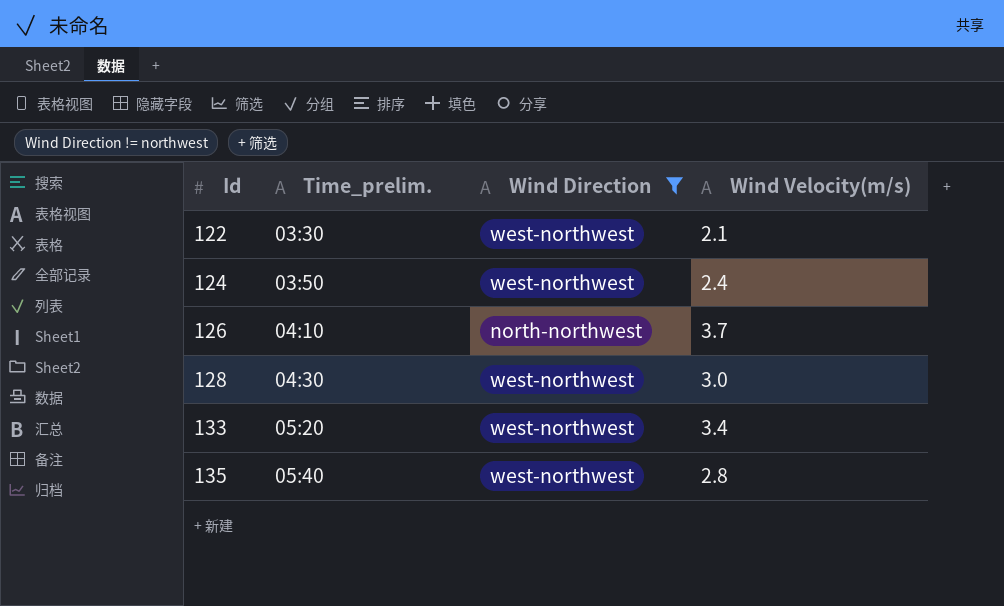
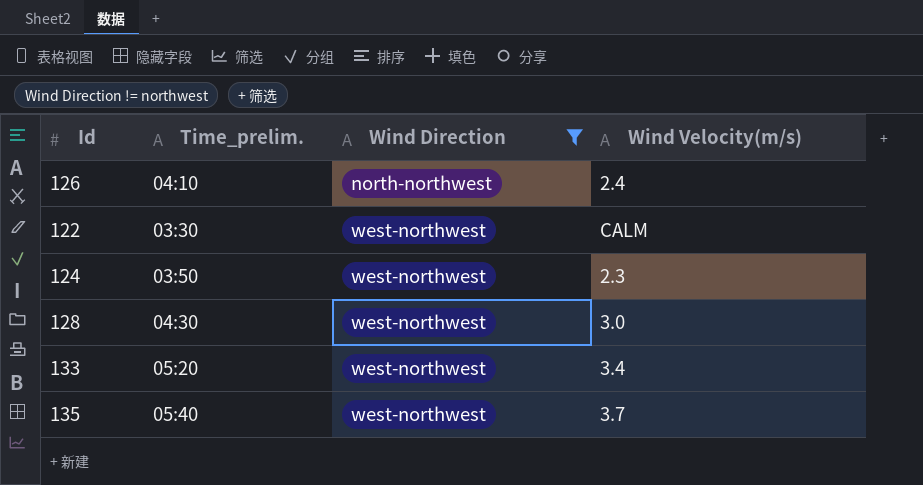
row order: Id ascending -> Wind Direction ascending
126 | Wind Velocity(m/s): 3.7 -> 2.4
122 | Wind Velocity(m/s): 2.1 -> CALM
124 | Wind Velocity(m/s): 2.4 -> 2.3
135 | Wind Velocity(m/s): 2.8 -> 3.7

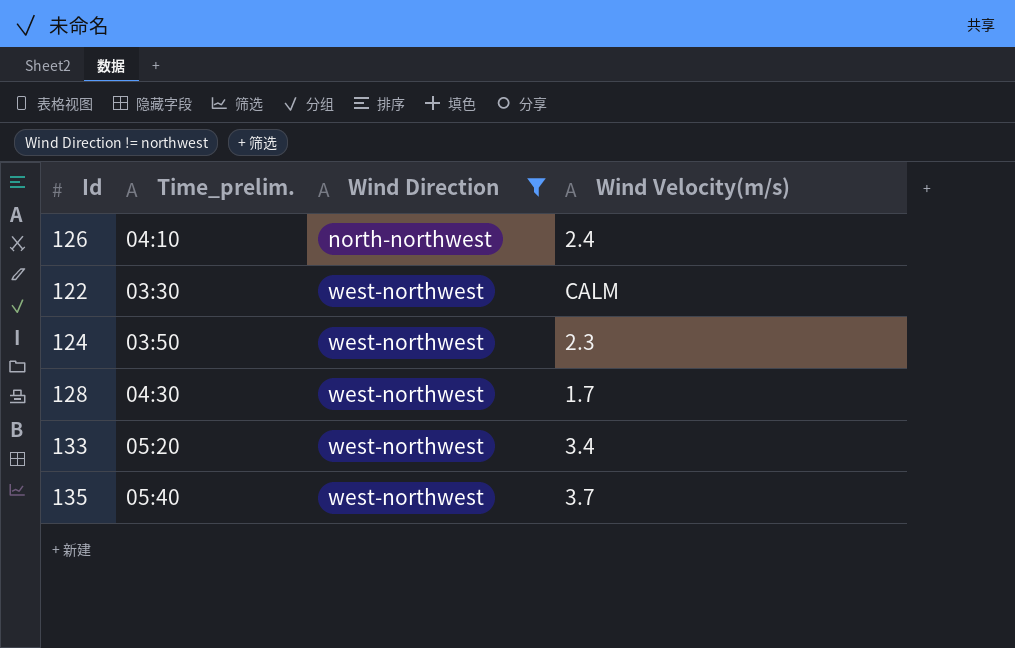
128 | Wind Velocity(m/s): 3.0 -> 1.7

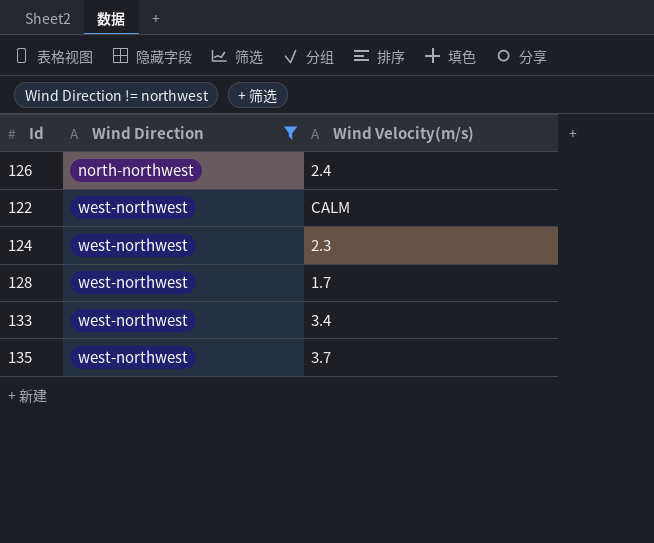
column Time_prelim. | position: 2 -> none

